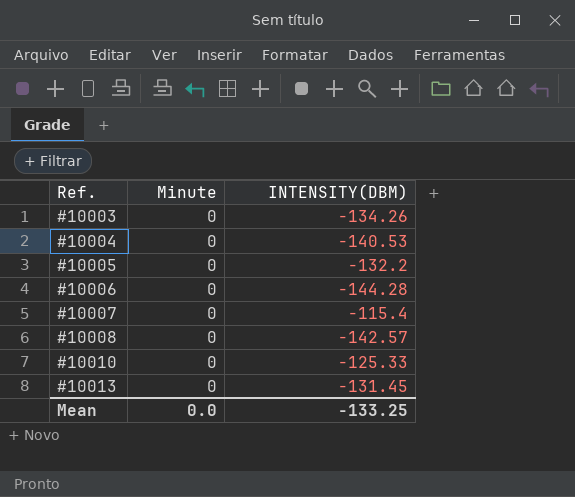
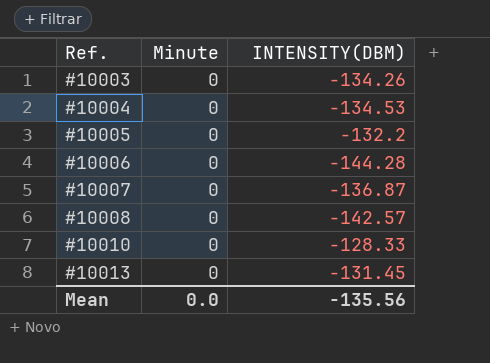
#10004 | INTENSITY(DBM): -140.53 -> -134.53
#10007 | INTENSITY(DBM): -115.4 -> -136.87
#10010 | INTENSITY(DBM): -125.33 -> -128.33
Mean | INTENSITY(DBM): -133.25 -> -135.56

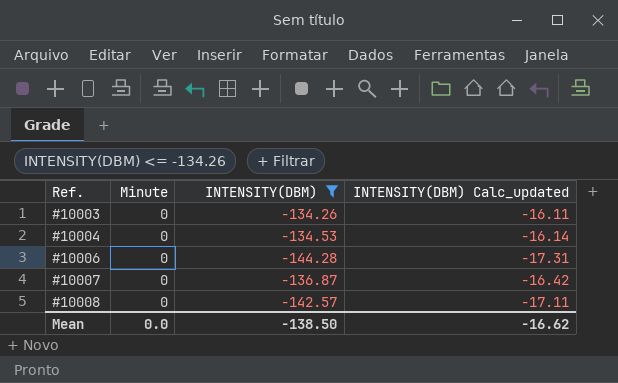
filter: none -> INTENSITY(DBM) <= -134.26
column INTENSITY(DBM) Calc_updated | formula: none -> [INTENSITY(DBM)] * 0.12
Mean | INTENSITY(DBM): -135.56 -> -138.50

